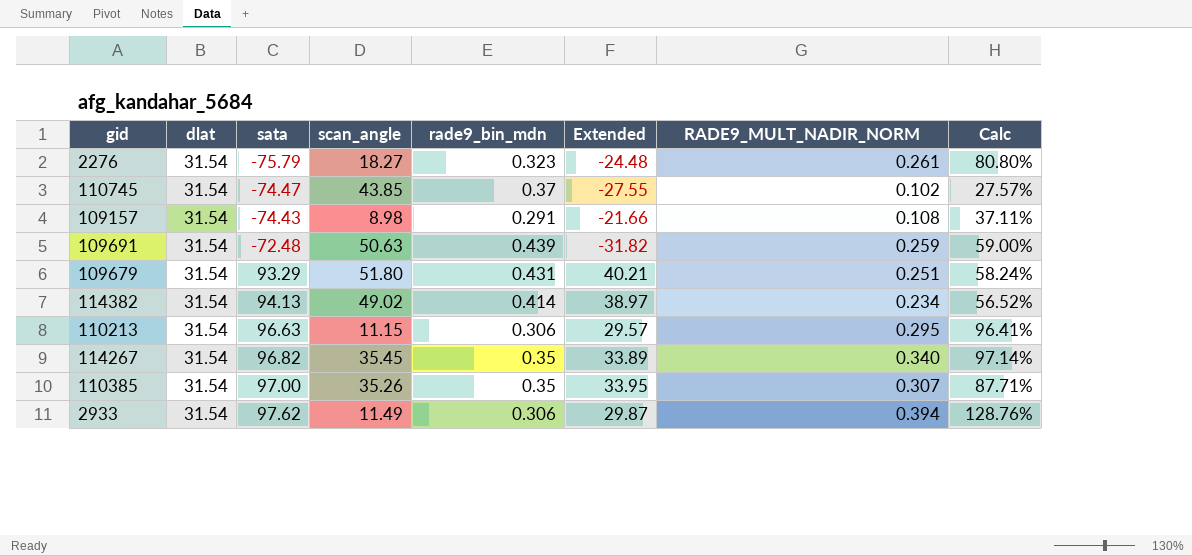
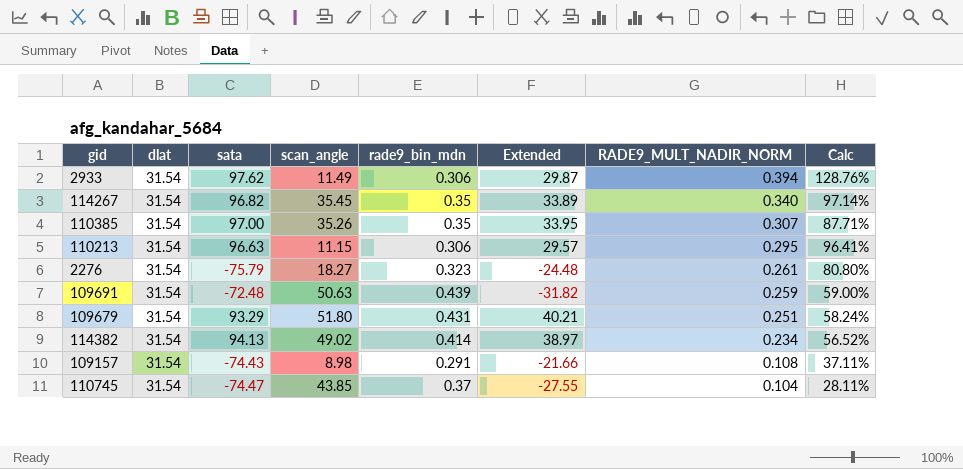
row order: sata ascending -> RADE9_MULT_NADIR_NORM descending
110745 | RADE9_MULT_NADIR_NORM: 0.102 -> 0.104
110745 | Calc: 27.57% -> 28.11%

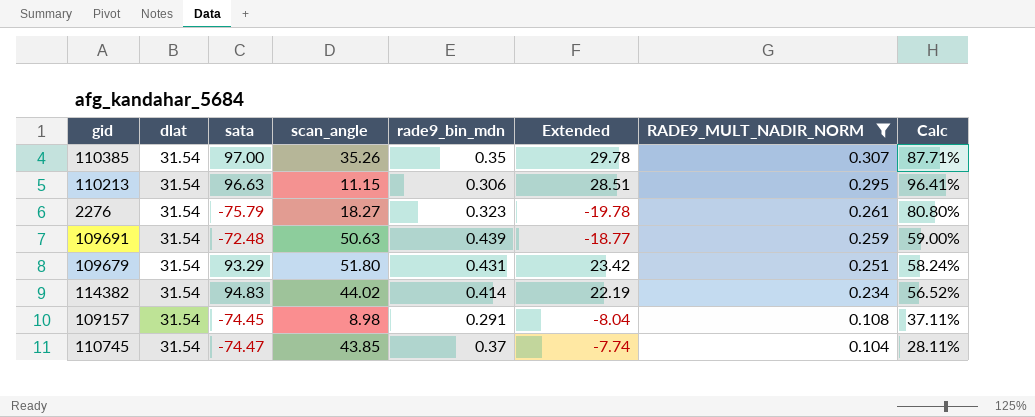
filter: none -> RADE9_MULT_NADIR_NORM <= 0.307
column Extended | formula: [sata] * [rade9_bin_mdn] -> [sata] * [RADE9_MULT_NADIR_NORM]
114382 | sata: 94.13 -> 94.83
114382 | scan_angle: 49.02 -> 44.02
109157 | sata: -74.43 -> -74.45

